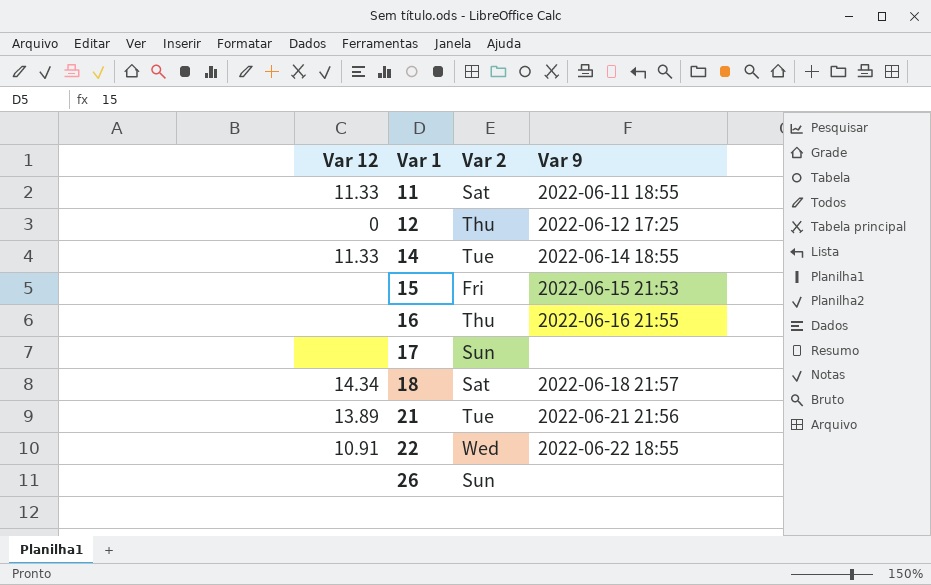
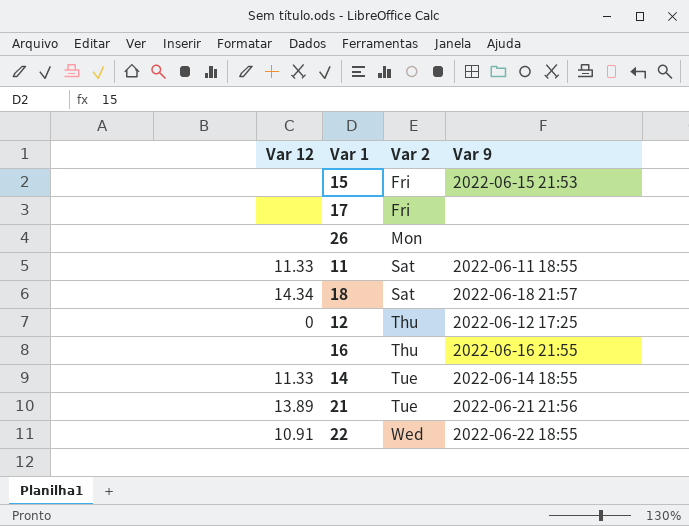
row order: Var 1 ascending -> Var 2 ascending
17 | Var 2: Sun -> Fri
26 | Var 2: Sun -> Mon

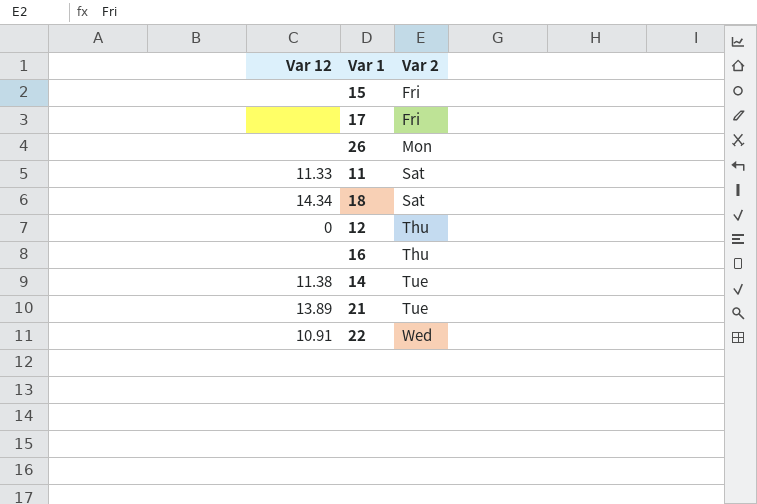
column Var 9 | position: 4 -> none
14 | Var 12: 11.33 -> 11.38

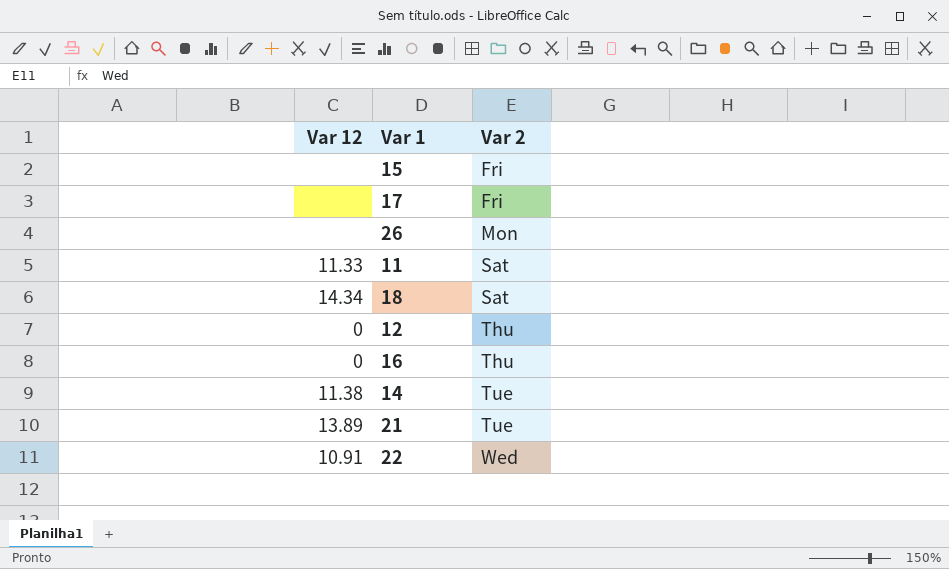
16 | Var 12: none -> 0

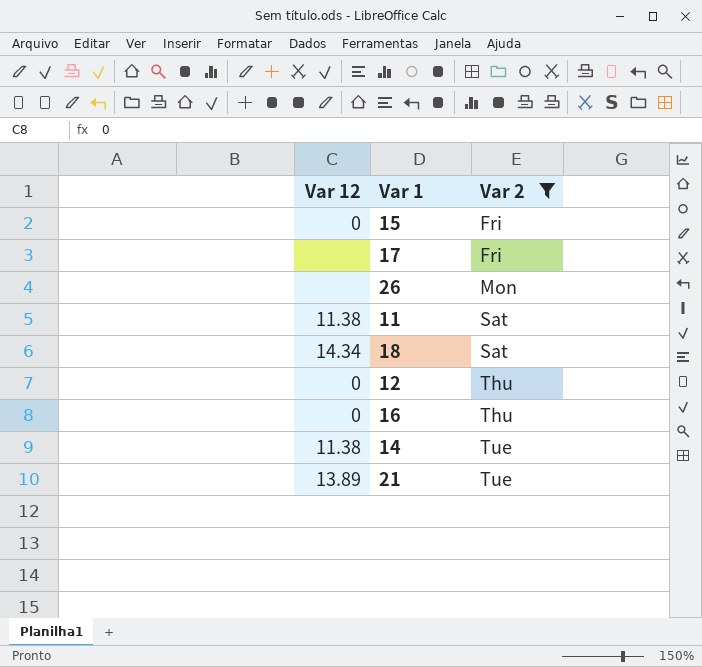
filter: none -> Var 2 != Wed
15 | Var 12: none -> 0
11 | Var 12: 11.33 -> 11.38

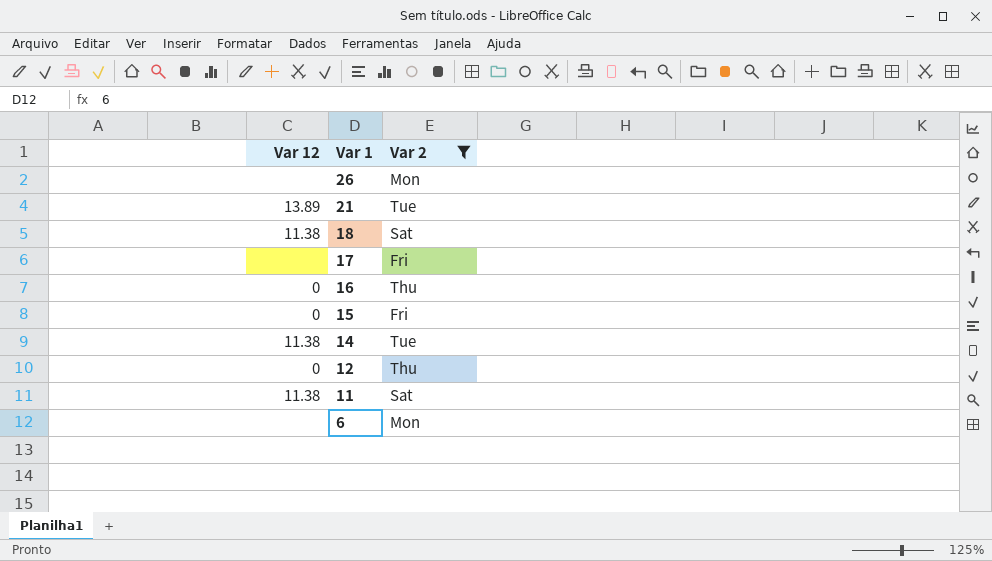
row order: Var 2 ascending -> Var 1 descending
18 | Var 12: 14.34 -> 11.38
row 6: none -> none | Mon

